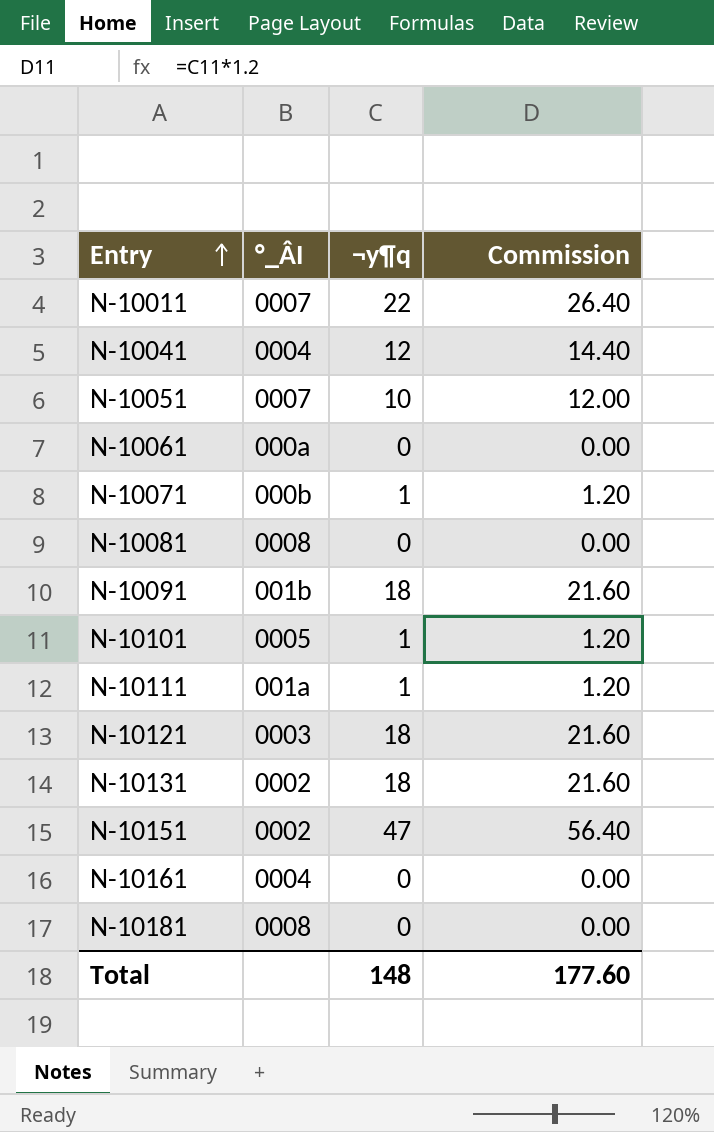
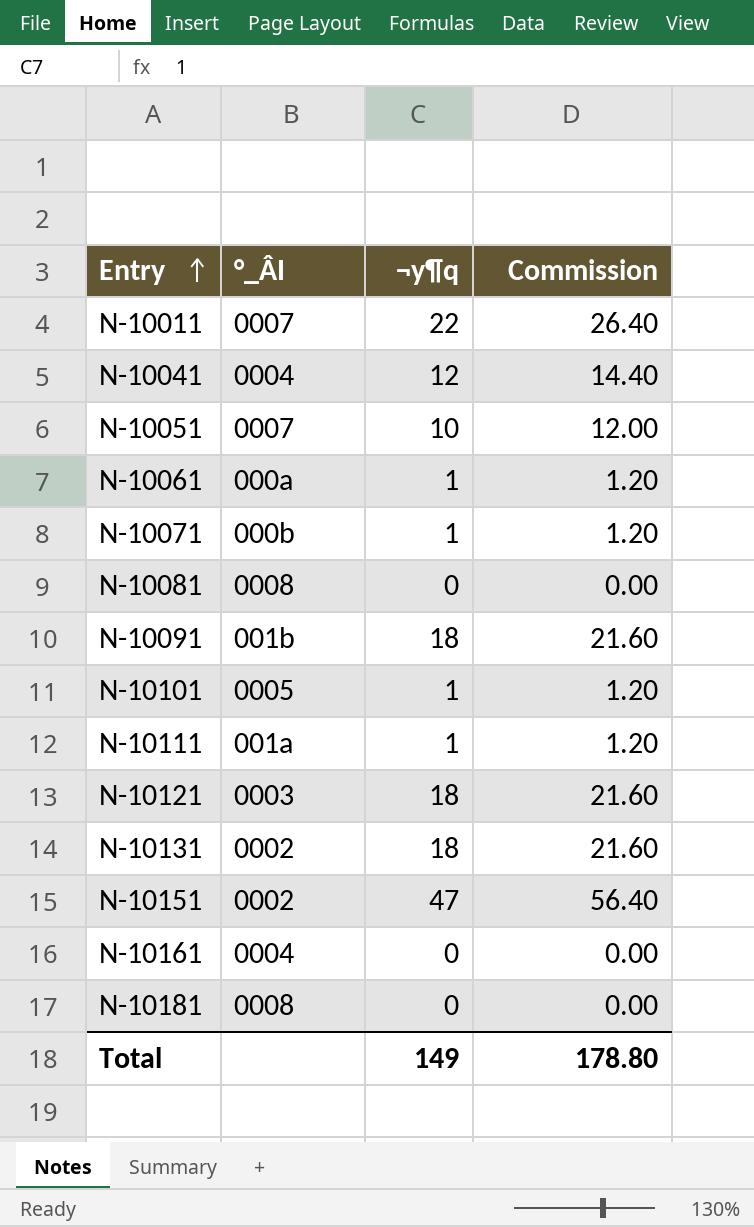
N-10061 | ¬y¶q: 0 -> 1
N-10061 | Commission: 0.00 -> 1.20
Total | ¬y¶q: 148 -> 149
Total | Commission: 177.60 -> 178.80

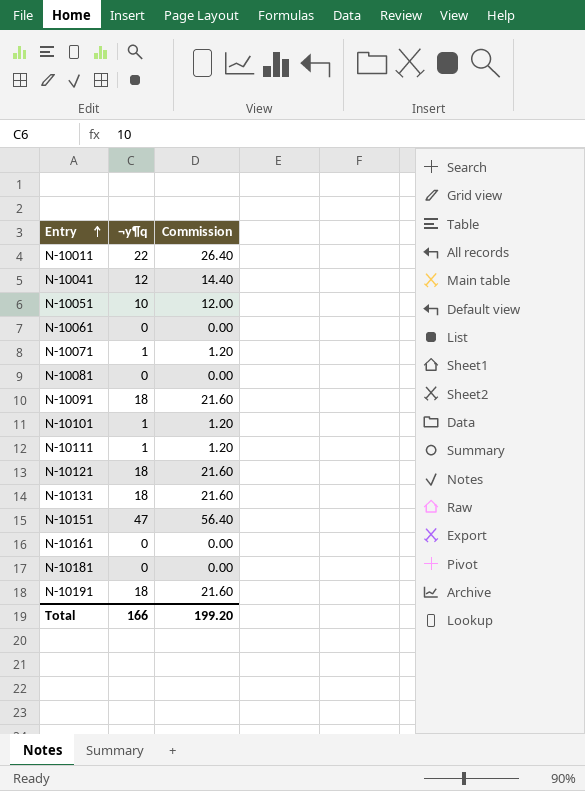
column °_ÂI | position: 2 -> none
N-10061 | ¬y¶q: 1 -> 0
N-10061 | Commission: 1.20 -> 0.00
row N-10191: none -> 18 | 21.60
Total | ¬y¶q: 149 -> 166
Total | Commission: 178.80 -> 199.20

